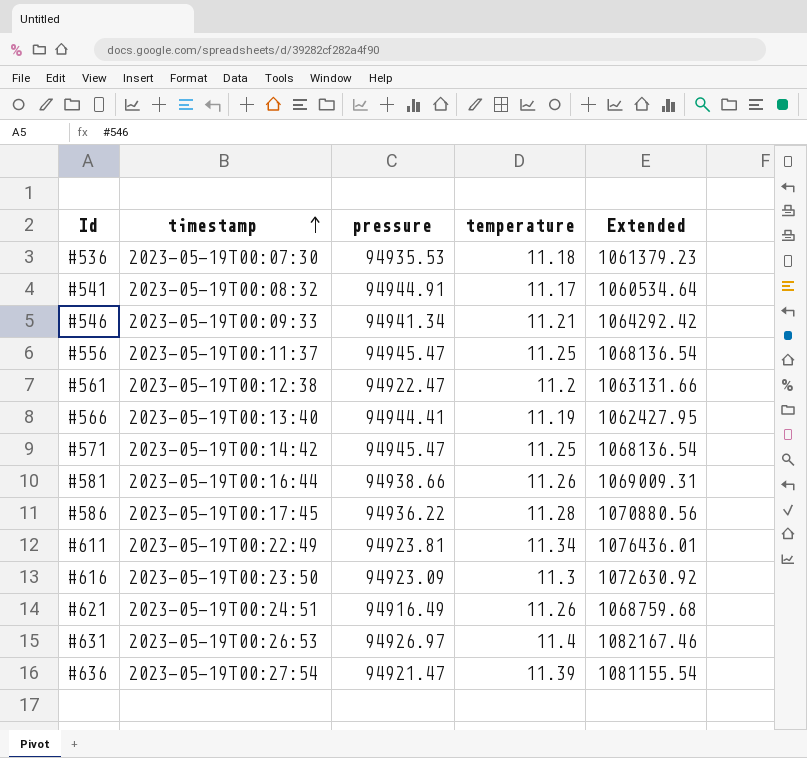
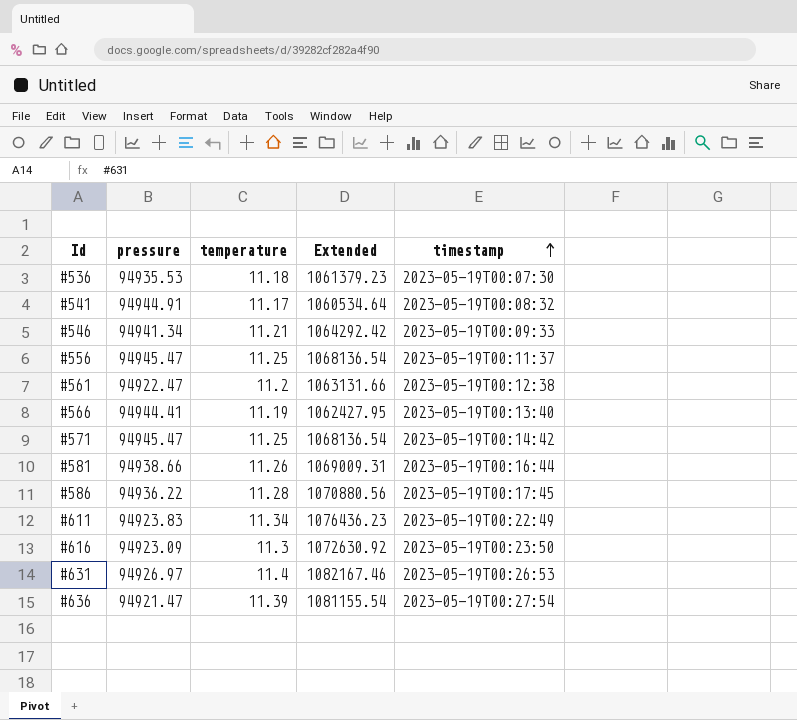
column timestamp | position: 2 -> 5
row #621: 2023-05-19T00:24:51 | 94916.49 | 11.26 | 1068759.68 -> none
#611 | pressure: 94923.81 -> 94923.83
#611 | Extended: 1076436.01 -> 1076436.23

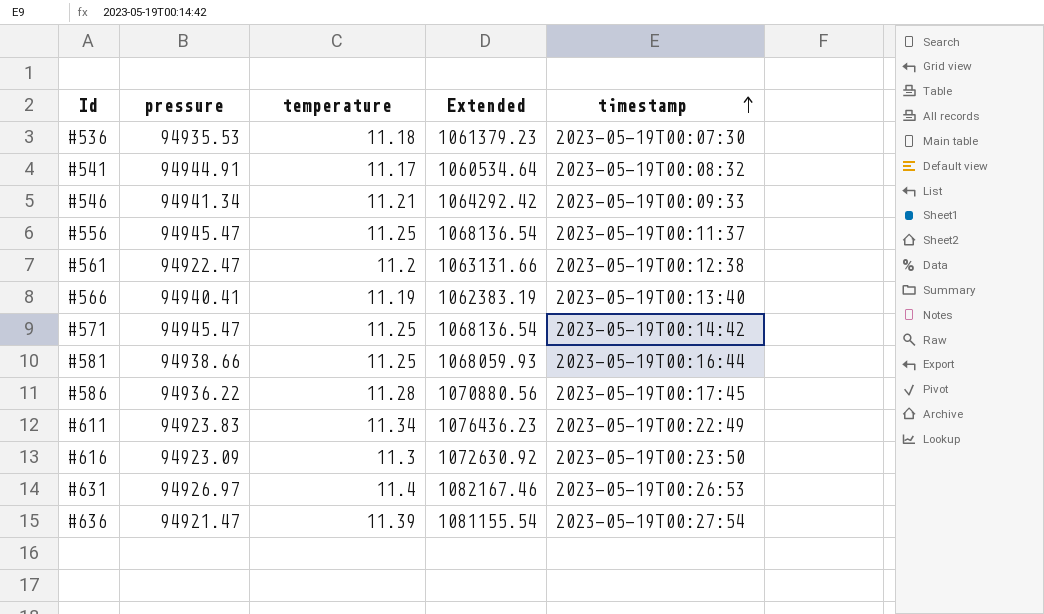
#566 | pressure: 94944.41 -> 94940.41
#566 | Extended: 1062427.95 -> 1062383.19
#581 | temperature: 11.26 -> 11.25
#581 | Extended: 1069009.31 -> 1068059.93

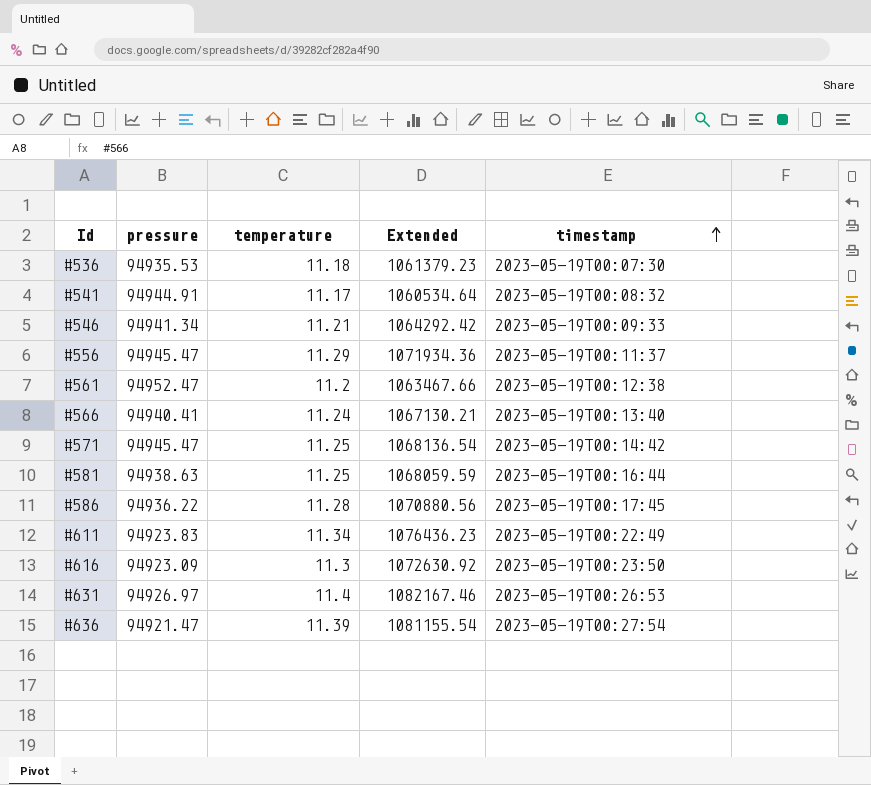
#556 | temperature: 11.25 -> 11.29
#556 | Extended: 1068136.54 -> 1071934.36
#561 | pressure: 94922.47 -> 94952.47
#561 | Extended: 1063131.66 -> 1063467.66
#566 | temperature: 11.19 -> 11.24
#566 | Extended: 1062383.19 -> 1067130.21
#581 | pressure: 94938.66 -> 94938.63
#581 | Extended: 1068059.93 -> 1068059.59

